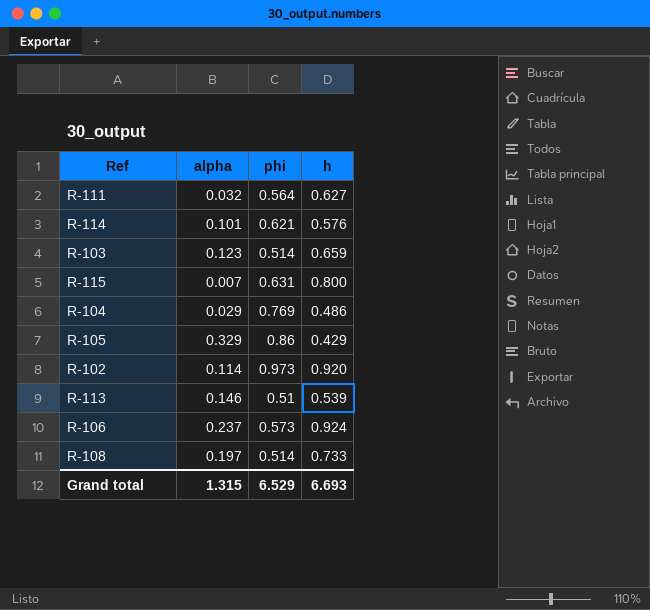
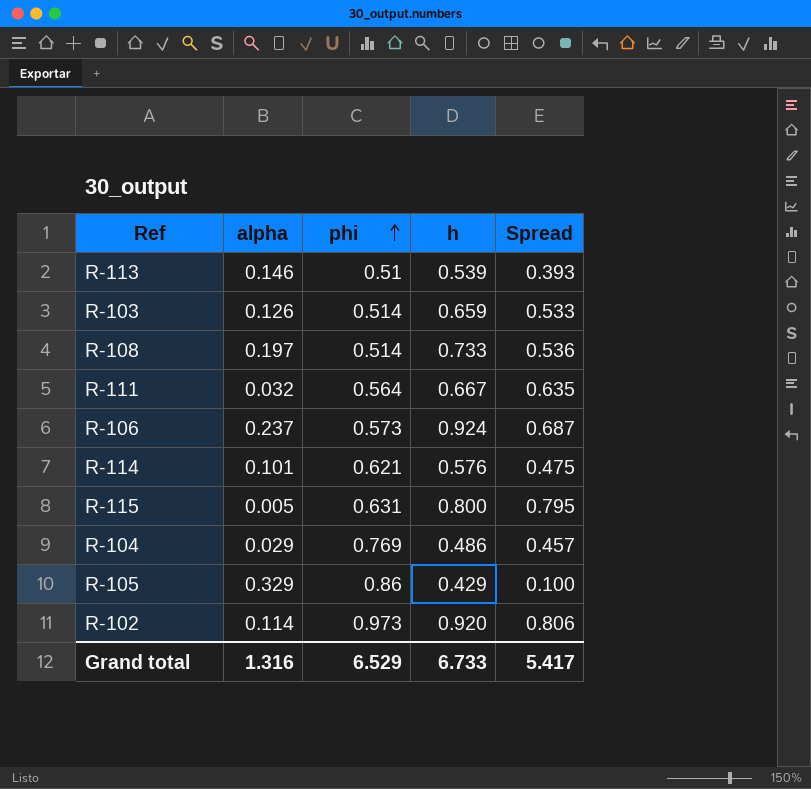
row order: none -> phi ascending
column Spread | formula: none -> [h] - [alpha]
R-103 | alpha: 0.123 -> 0.126
R-111 | h: 0.627 -> 0.667
R-115 | alpha: 0.007 -> 0.005
Grand total | alpha: 1.315 -> 1.316
Grand total | h: 6.693 -> 6.733

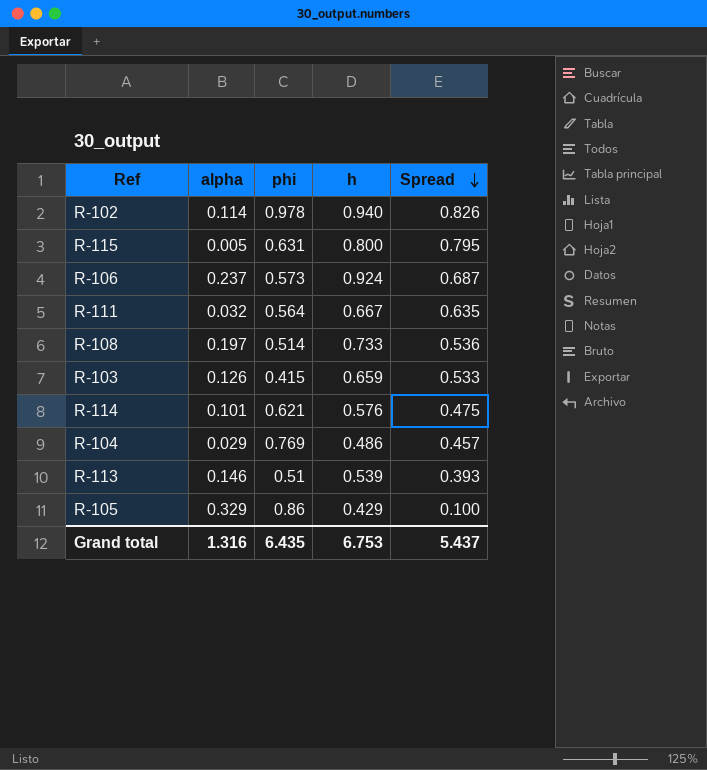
row order: phi ascending -> Spread descending
R-102 | phi: 0.973 -> 0.978
R-102 | h: 0.920 -> 0.940
R-102 | Spread: 0.806 -> 0.826
R-103 | phi: 0.514 -> 0.415
Grand total | phi: 6.529 -> 6.435
Grand total | h: 6.733 -> 6.753
Grand total | Spread: 5.417 -> 5.437

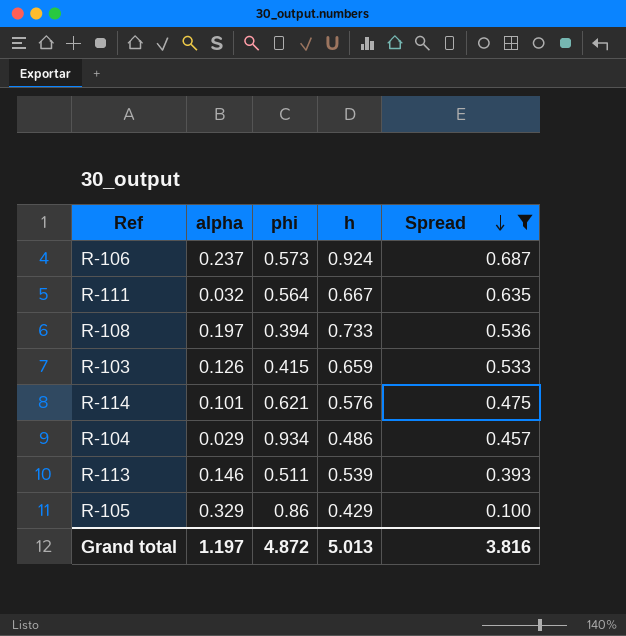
filter: none -> Spread <= 0.687
R-108 | phi: 0.514 -> 0.394
R-104 | phi: 0.769 -> 0.934
R-113 | phi: 0.51 -> 0.511
Grand total | alpha: 1.316 -> 1.197
Grand total | phi: 6.435 -> 4.872
Grand total | h: 6.753 -> 5.013
Grand total | Spread: 5.437 -> 3.816

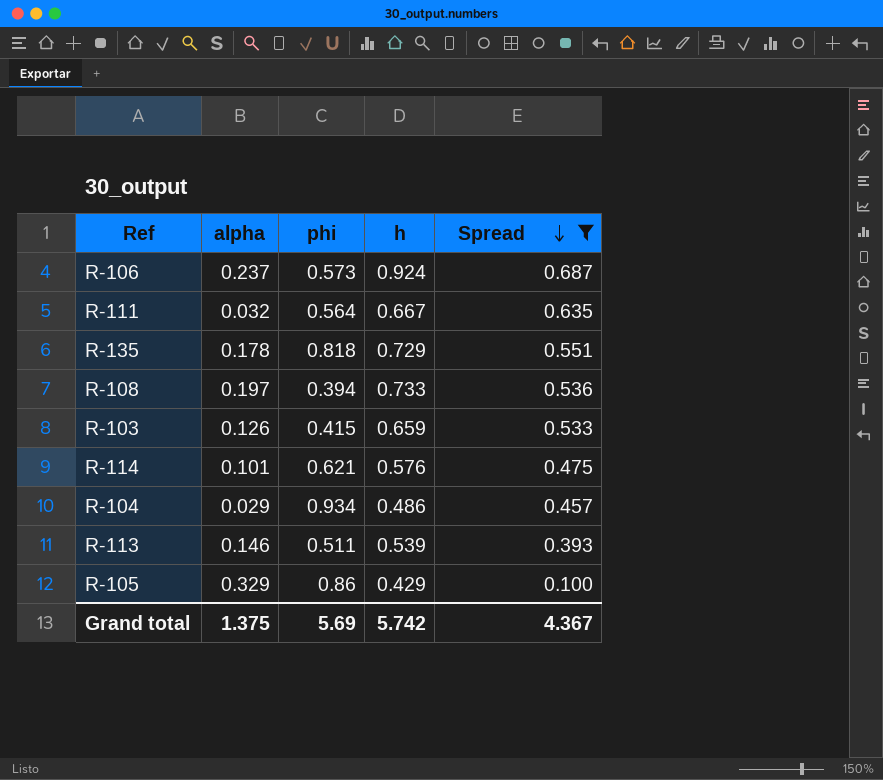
row R-135: none -> 0.178 | 0.818 | 0.729 | 0.551
Grand total | alpha: 1.197 -> 1.375
Grand total | phi: 4.872 -> 5.69
Grand total | h: 5.013 -> 5.742
Grand total | Spread: 3.816 -> 4.367

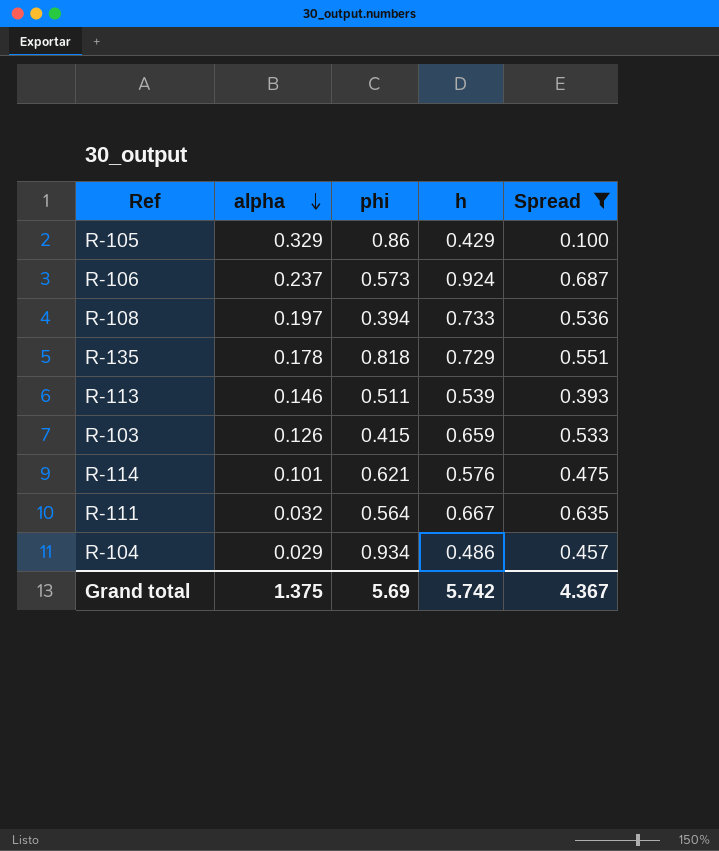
row order: Spread descending -> alpha descending

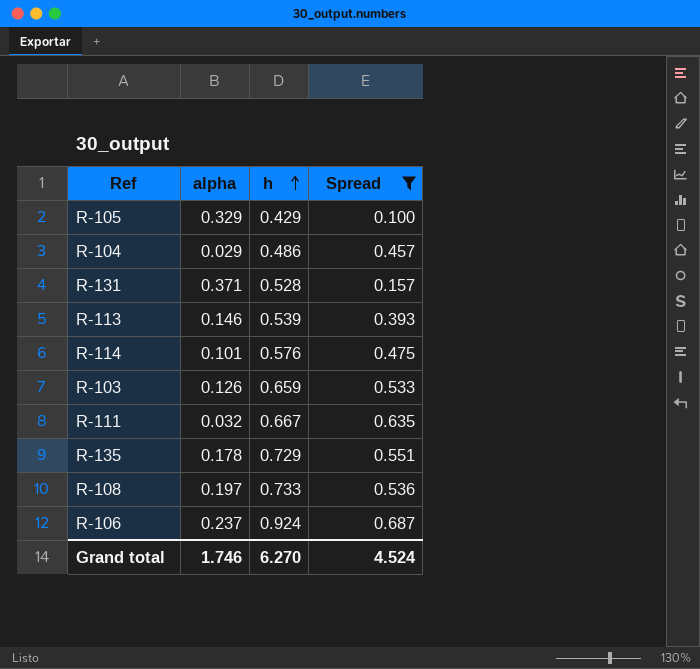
row order: alpha descending -> h ascending
column phi | position: 3 -> none
row R-131: none -> 0.371 | 0.528 | 0.157
Grand total | alpha: 1.375 -> 1.746
Grand total | h: 5.742 -> 6.270
Grand total | Spread: 4.367 -> 4.524

